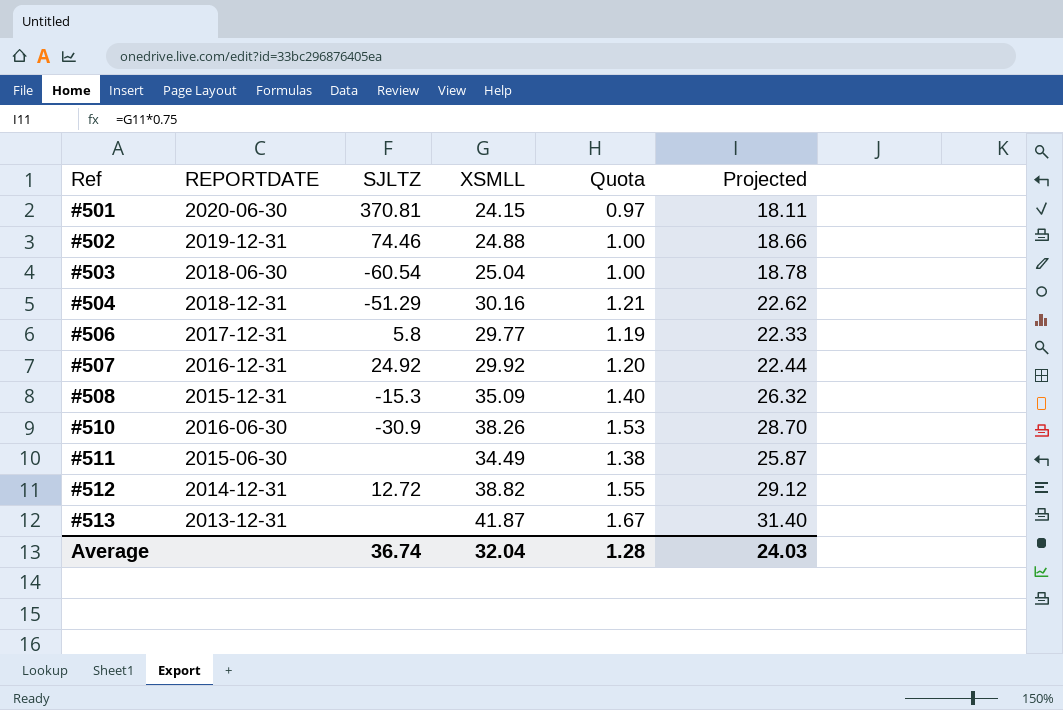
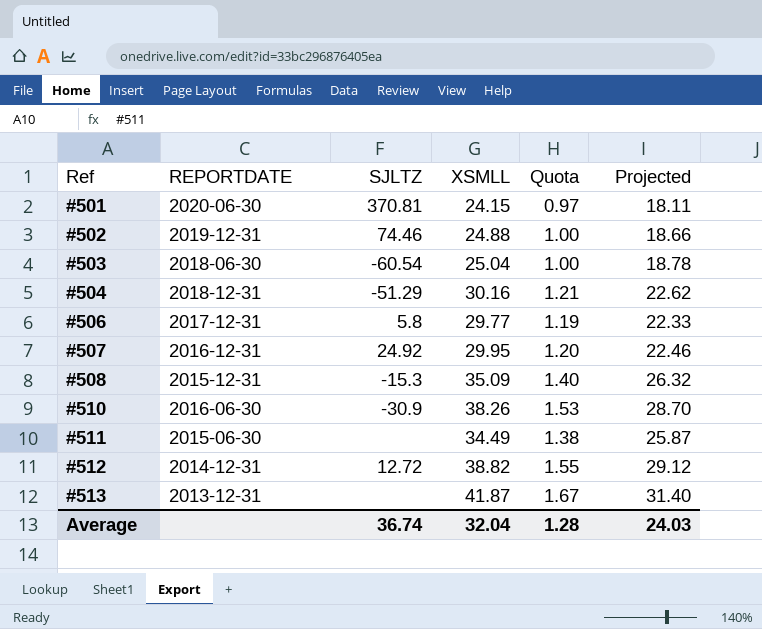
#507 | XSMLL: 29.92 -> 29.95
#507 | Projected: 22.44 -> 22.46

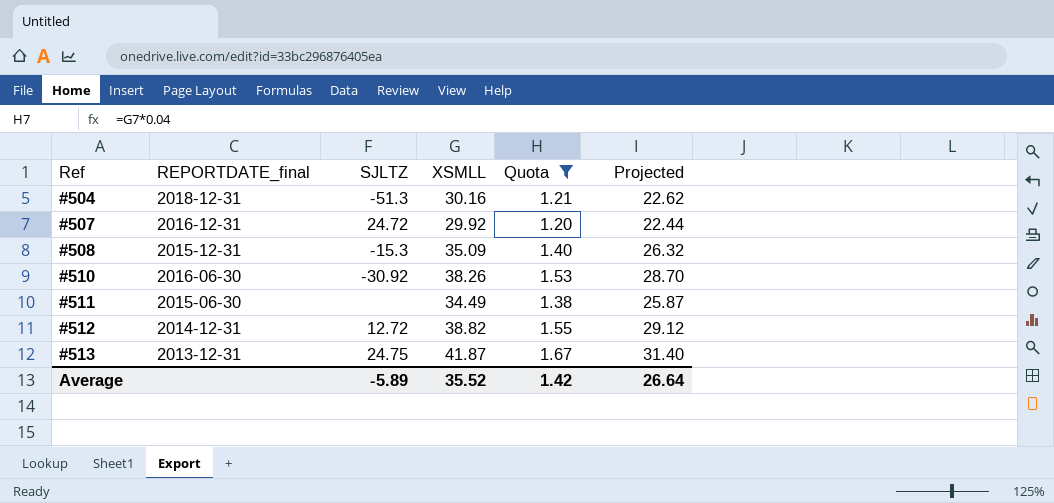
filter: none -> Quota >= 1.20
column name: REPORTDATE -> REPORTDATE_final
#504 | SJLTZ: -51.29 -> -51.3
#507 | SJLTZ: 24.92 -> 24.72
#507 | XSMLL: 29.95 -> 29.92
#507 | Projected: 22.46 -> 22.44
#510 | SJLTZ: -30.9 -> -30.92
#513 | SJLTZ: none -> 24.75
Average | SJLTZ: 36.74 -> -5.89
Average | XSMLL: 32.04 -> 35.52
Average | Quota: 1.28 -> 1.42
Average | Projected: 24.03 -> 26.64

